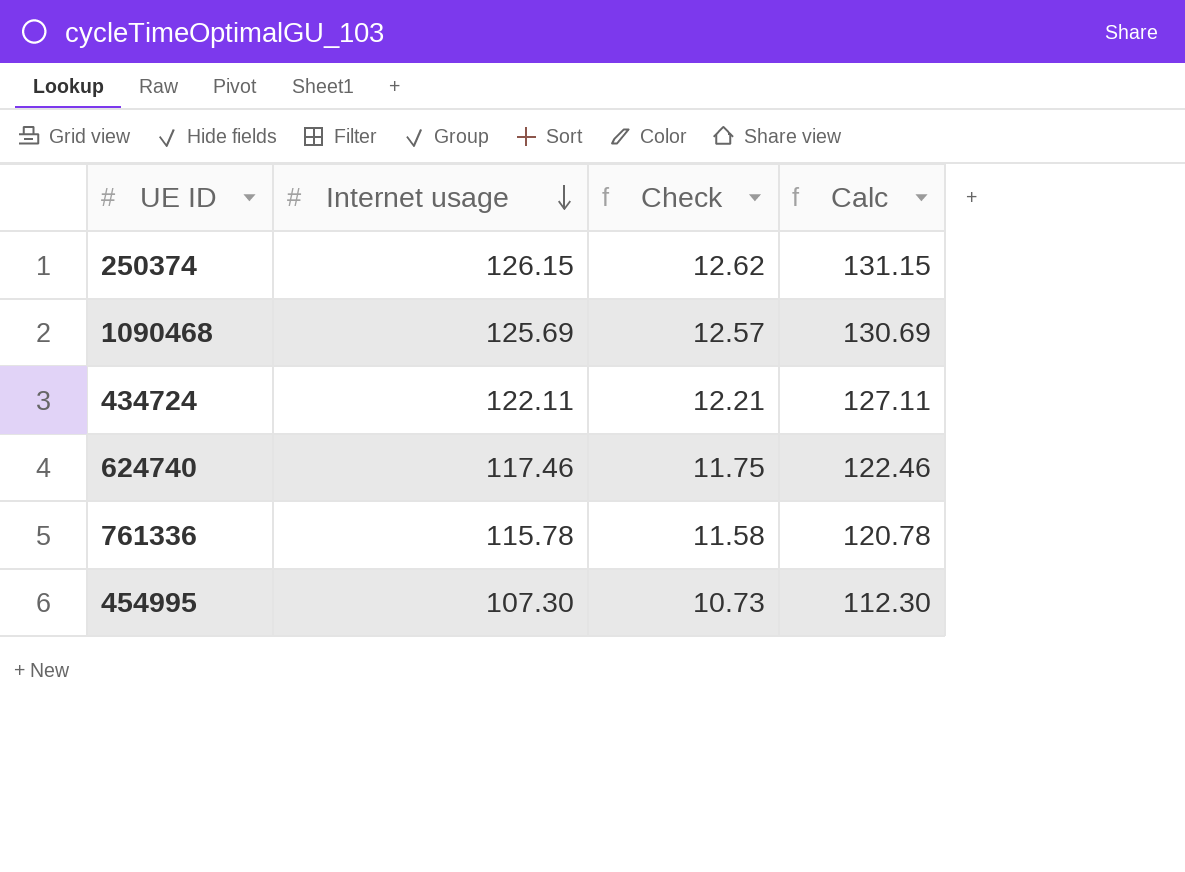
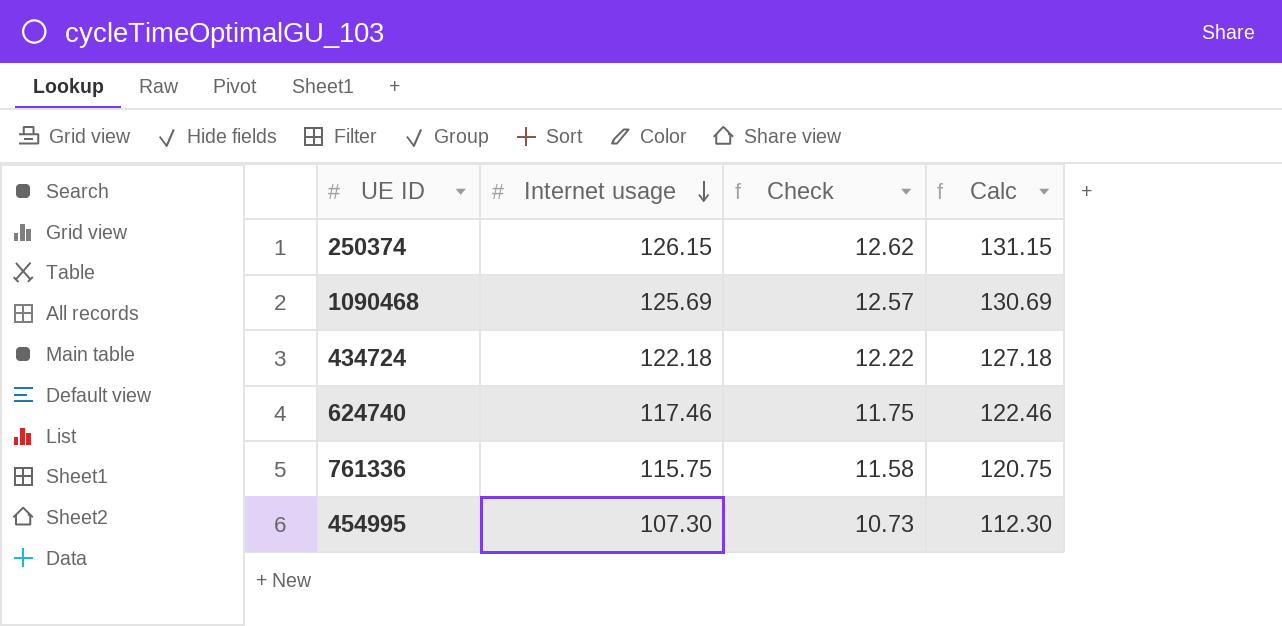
434724 | Internet usage: 122.11 -> 122.18
434724 | Check: 12.21 -> 12.22
434724 | Calc: 127.11 -> 127.18
761336 | Internet usage: 115.78 -> 115.75
761336 | Calc: 120.78 -> 120.75

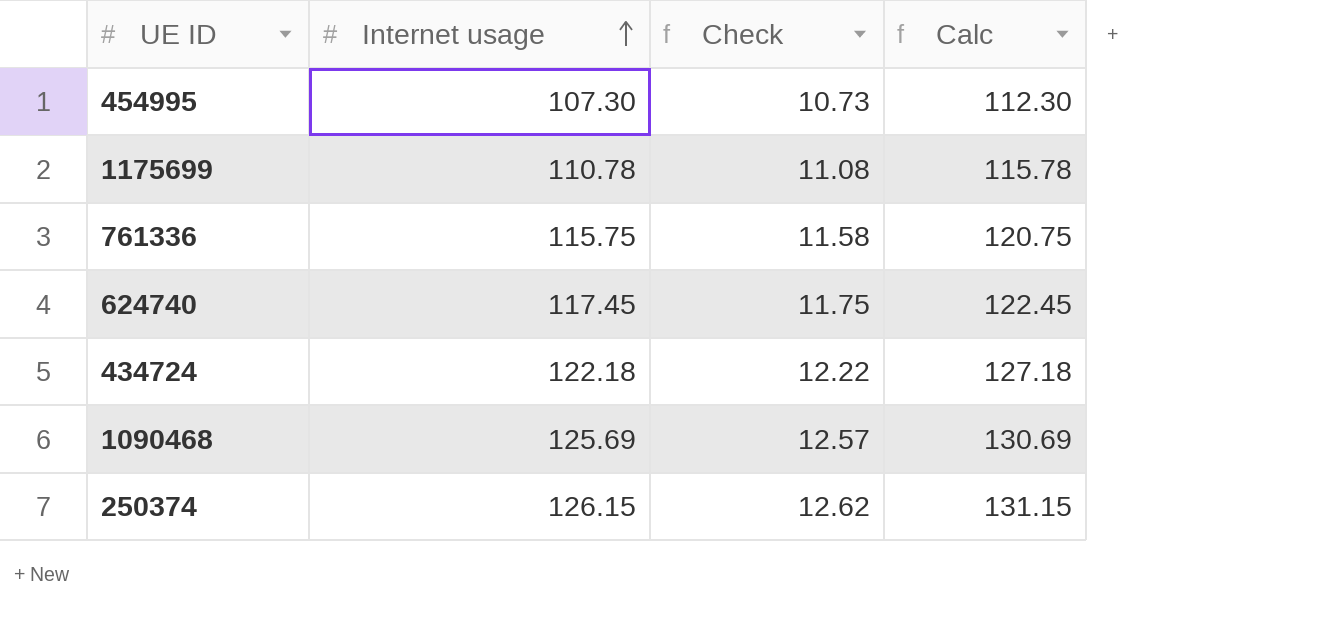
row order: Internet usage descending -> Internet usage ascending
row 1175699: none -> 110.78 | 11.08 | 115.78
624740 | Internet usage: 117.46 -> 117.45
624740 | Calc: 122.46 -> 122.45

